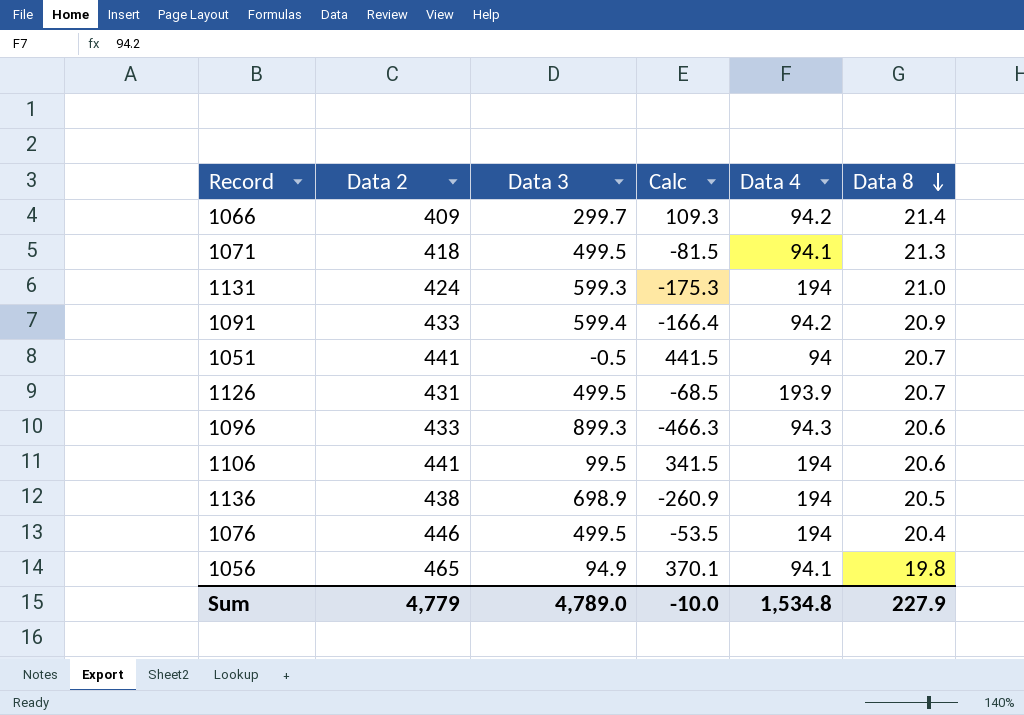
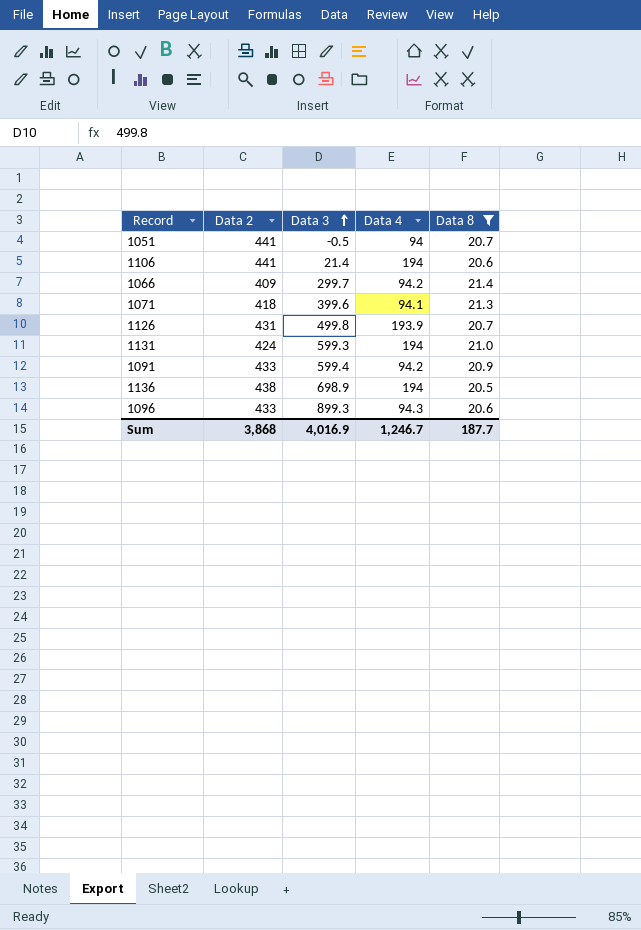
filter: none -> Data 8 >= 20.5
row order: Data 8 descending -> Data 3 ascending
column Calc | formula: [Data 2] - [Data 3] -> none
1106 | Data 3: 99.5 -> 21.4
1071 | Data 3: 499.5 -> 399.6
1126 | Data 3: 499.5 -> 499.8
Sum | Data 2: 4,779 -> 3,868
Sum | Data 3: 4,789.0 -> 4,016.9
Sum | Data 4: 1,534.8 -> 1,246.7
Sum | Data 8: 227.9 -> 187.7

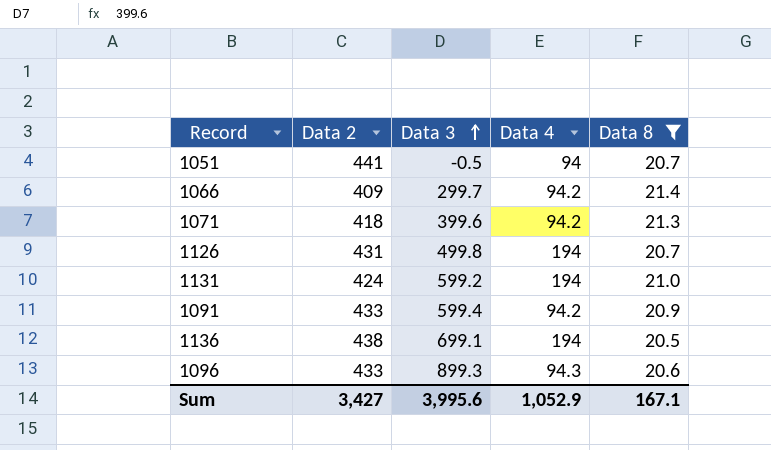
row 1106: 441 | 21.4 | 194 | 20.6 -> none
1071 | Data 4: 94.1 -> 94.2
1126 | Data 4: 193.9 -> 194
1131 | Data 3: 599.3 -> 599.2
1136 | Data 3: 698.9 -> 699.1
Sum | Data 2: 3,868 -> 3,427
Sum | Data 3: 4,016.9 -> 3,995.6
Sum | Data 4: 1,246.7 -> 1,052.9
Sum | Data 8: 187.7 -> 167.1

